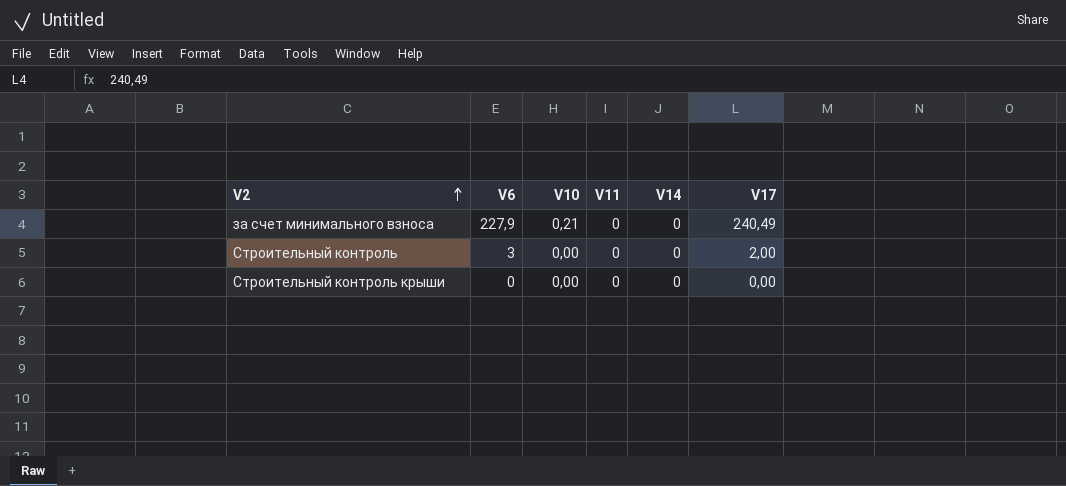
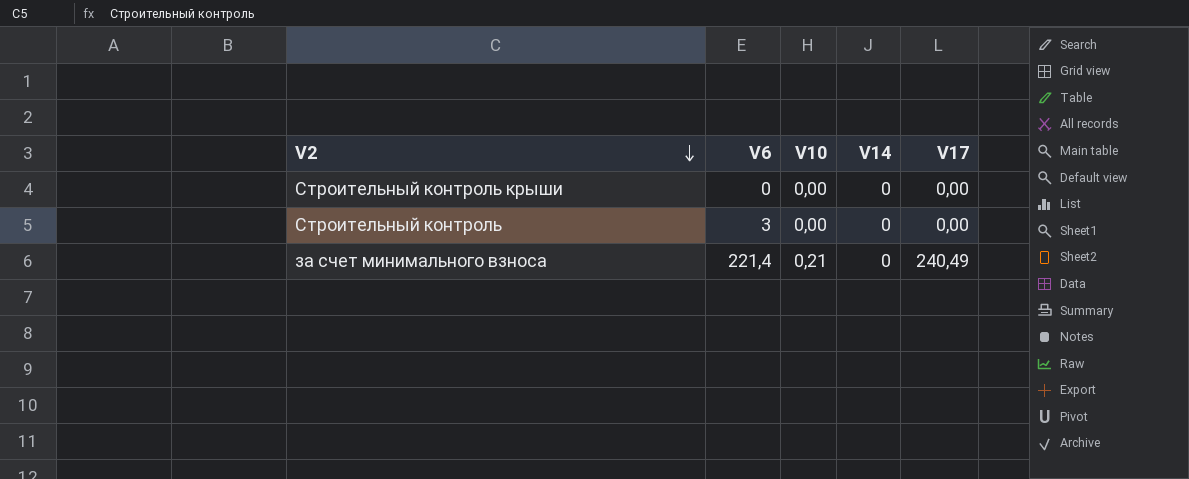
row order: V2 ascending -> V2 descending
column V11 | position: 4 -> none
Строительный контроль | V17: 2,00 -> 0,00
за счет минимального взноса | V6: 227,9 -> 221,4

